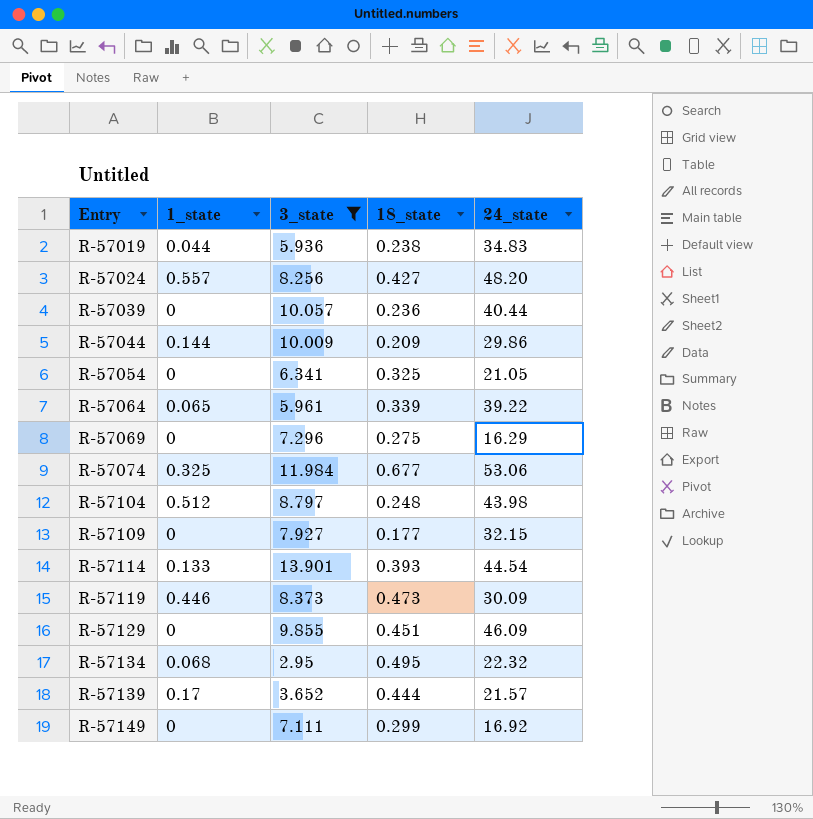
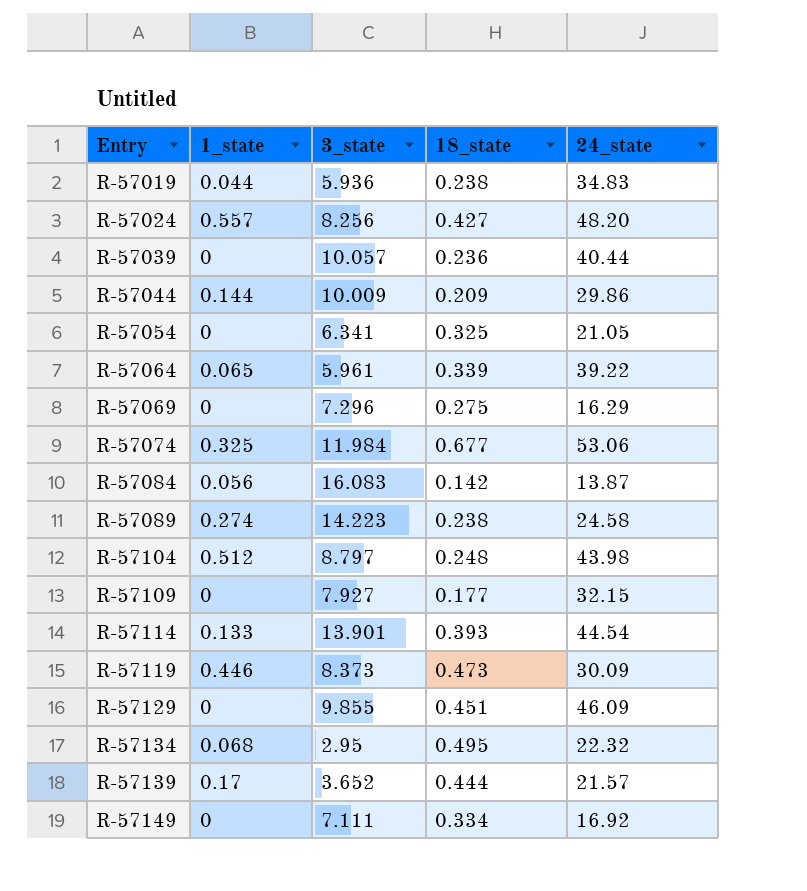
filter: 3_state <= 13.901 -> none
R-57149 | 18_state: 0.299 -> 0.334

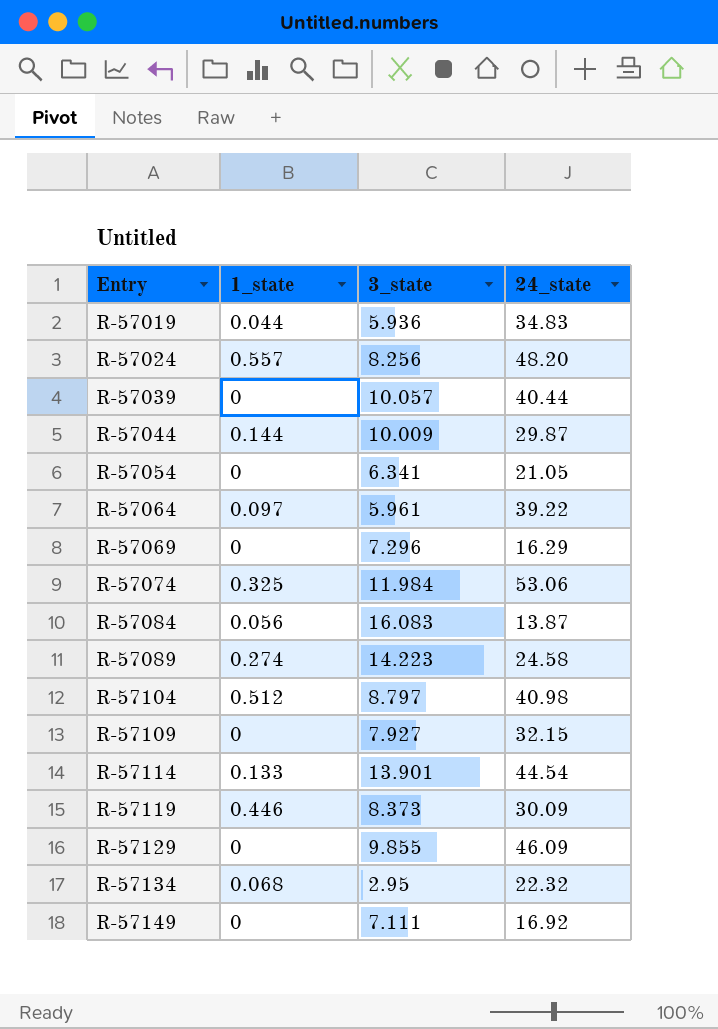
column 18_state | position: 4 -> none
row R-57139: 0.17 | 3.652 | 0.444 | 21.57 -> none
R-57044 | 24_state: 29.86 -> 29.87
R-57064 | 1_state: 0.065 -> 0.097
R-57104 | 24_state: 43.98 -> 40.98

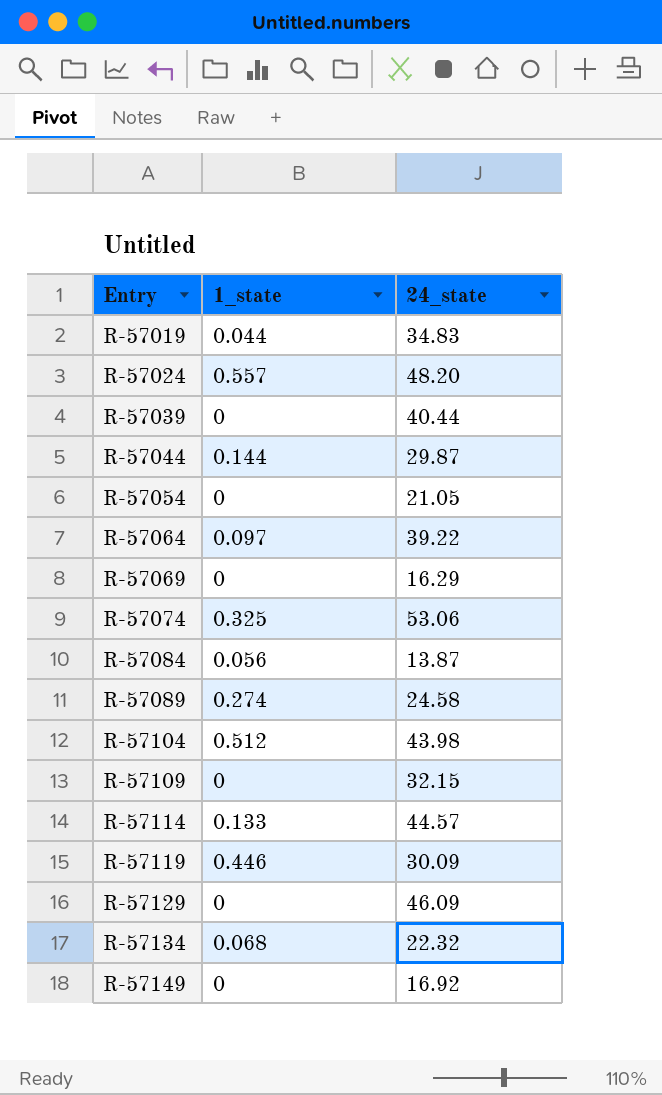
column 3_state | position: 3 -> none
R-57104 | 24_state: 40.98 -> 43.98
R-57114 | 24_state: 44.54 -> 44.57

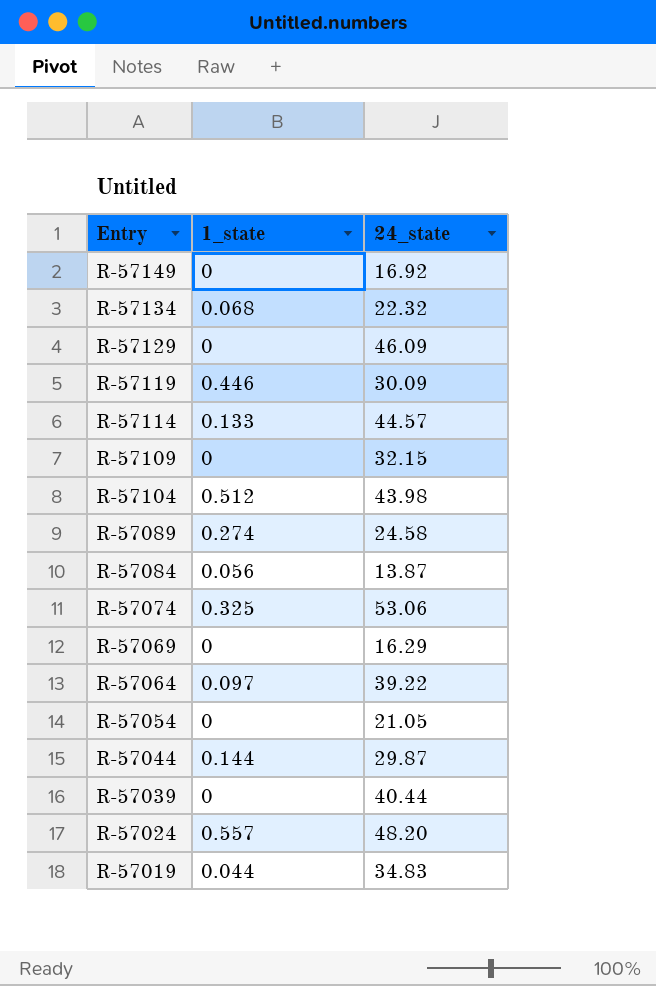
row order: Entry ascending -> Entry descending

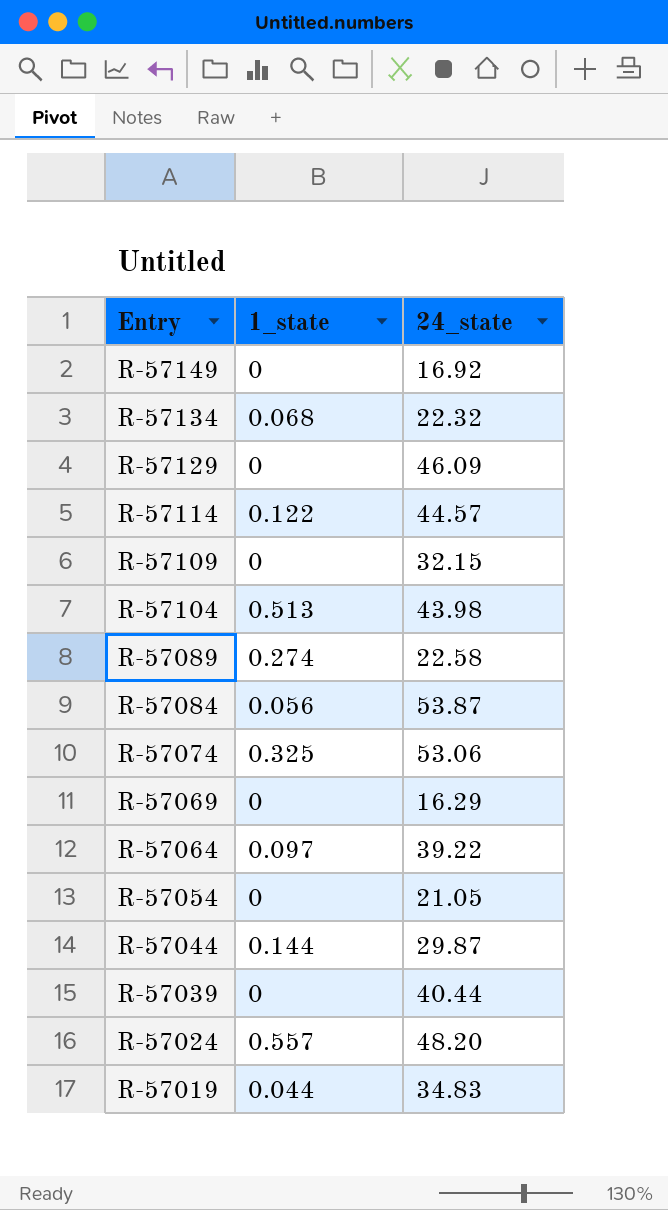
row R-57119: 0.446 | 30.09 -> none
R-57114 | 1_state: 0.133 -> 0.122
R-57104 | 1_state: 0.512 -> 0.513
R-57089 | 24_state: 24.58 -> 22.58
R-57084 | 24_state: 13.87 -> 53.87

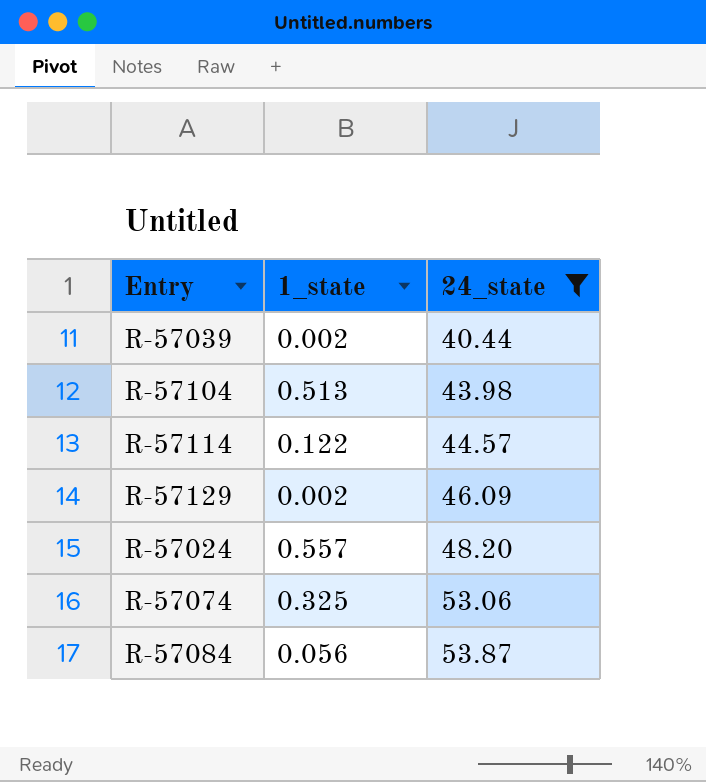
filter: none -> 24_state >= 40.44
row order: Entry descending -> 24_state ascending
R-57039 | 1_state: 0 -> 0.002
R-57129 | 1_state: 0 -> 0.002

